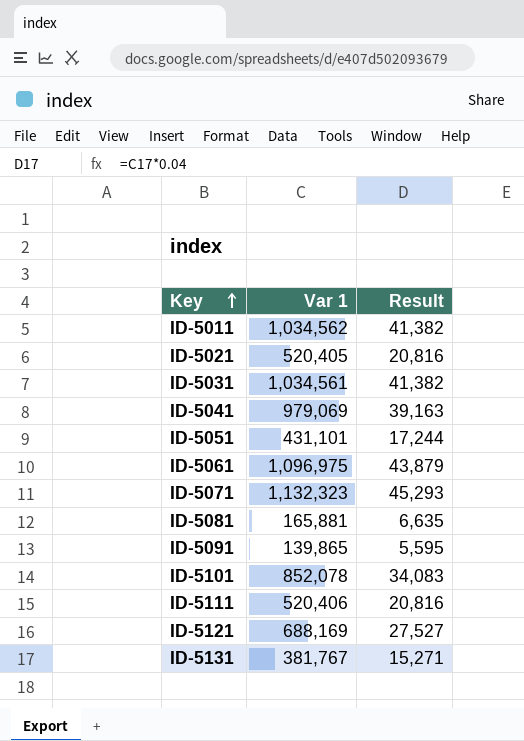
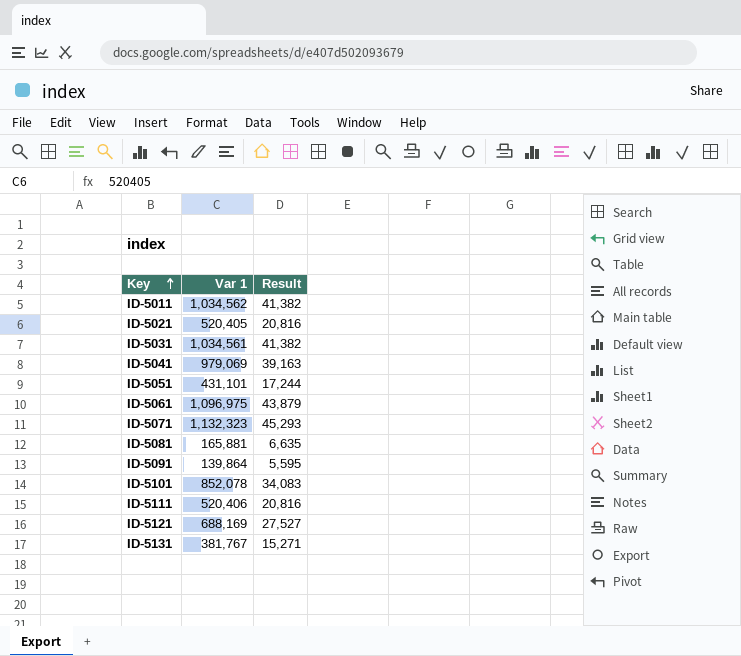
ID-5091 | Var 1: 139,865 -> 139,864

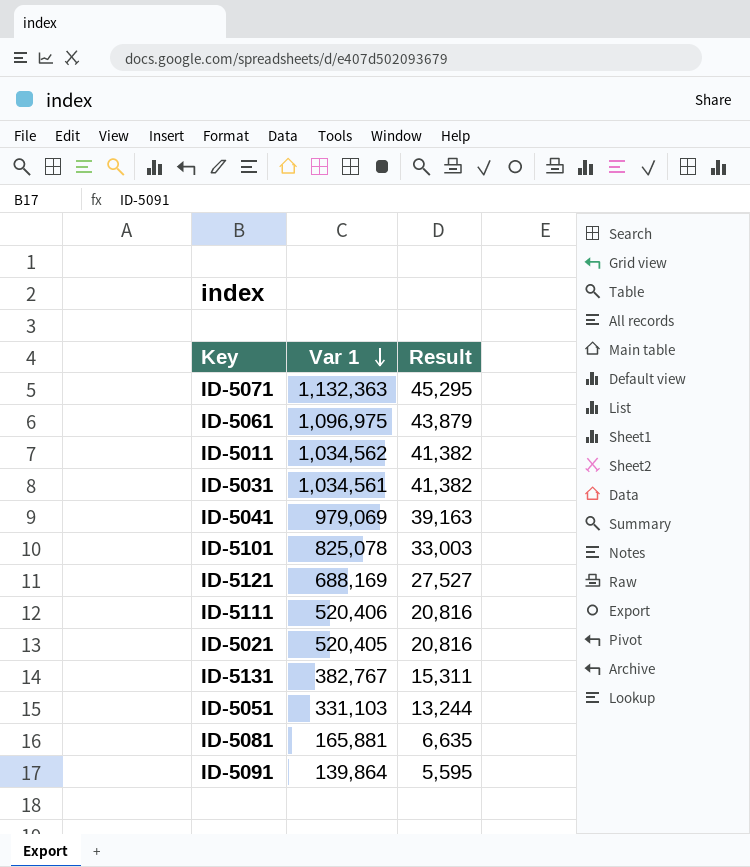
row order: Key ascending -> Var 1 descending
ID-5071 | Var 1: 1,132,323 -> 1,132,363
ID-5071 | Result: 45,293 -> 45,295
ID-5101 | Var 1: 852,078 -> 825,078
ID-5101 | Result: 34,083 -> 33,003
ID-5131 | Var 1: 381,767 -> 382,767
ID-5131 | Result: 15,271 -> 15,311
ID-5051 | Var 1: 431,101 -> 331,103
ID-5051 | Result: 17,244 -> 13,244

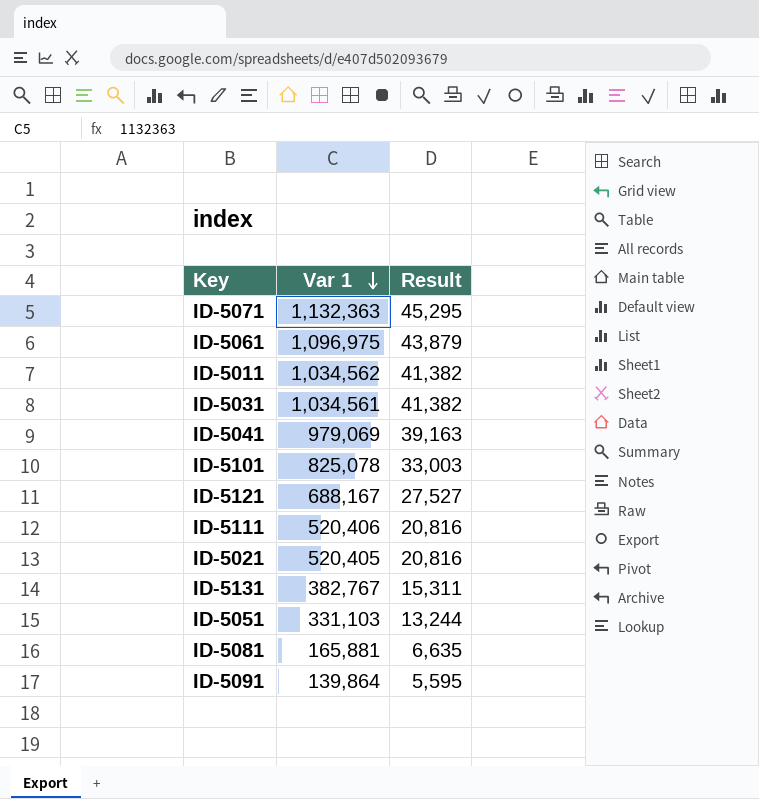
ID-5121 | Var 1: 688,169 -> 688,167

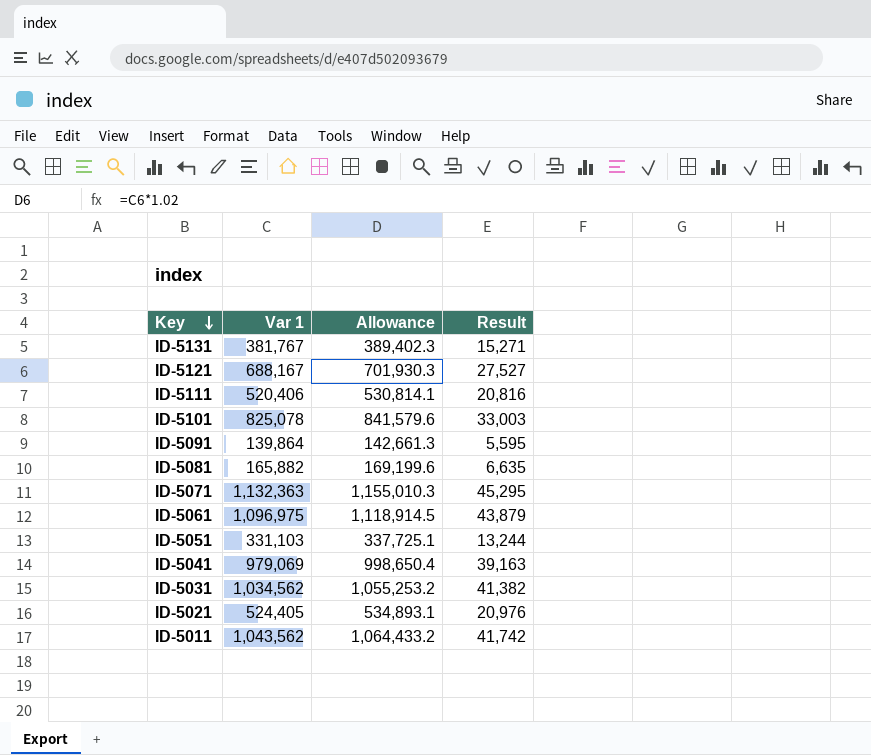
row order: Var 1 descending -> Key descending
column Allowance | formula: none -> [Var 1] * 1.02
ID-5131 | Var 1: 382,767 -> 381,767
ID-5131 | Result: 15,311 -> 15,271
ID-5081 | Var 1: 165,881 -> 165,882
ID-5031 | Var 1: 1,034,561 -> 1,034,562
ID-5021 | Var 1: 520,405 -> 524,405
ID-5021 | Result: 20,816 -> 20,976
ID-5011 | Var 1: 1,034,562 -> 1,043,562
ID-5011 | Result: 41,382 -> 41,742

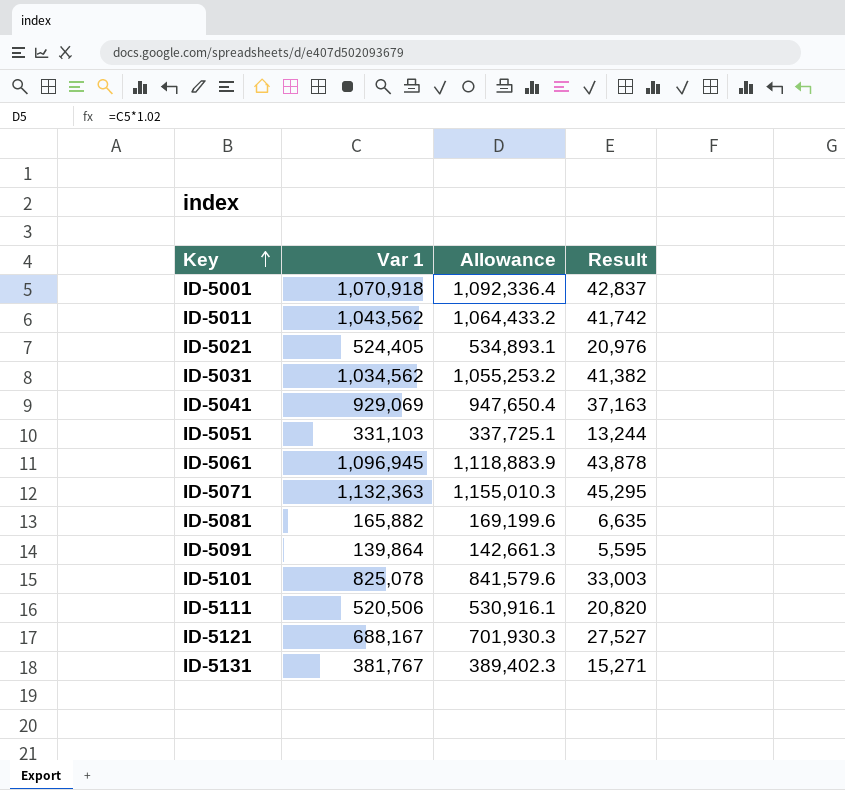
row order: Key descending -> Key ascending
row ID-5001: none -> 1,070,918 | 1,092,336.4 | 42,837
ID-5041 | Var 1: 979,069 -> 929,069
ID-5041 | Allowance: 998,650.4 -> 947,650.4
ID-5041 | Result: 39,163 -> 37,163
ID-5061 | Var 1: 1,096,975 -> 1,096,945
ID-5061 | Allowance: 1,118,914.5 -> 1,118,883.9
ID-5061 | Result: 43,879 -> 43,878
ID-5111 | Var 1: 520,406 -> 520,506
ID-5111 | Allowance: 530,814.1 -> 530,916.1
ID-5111 | Result: 20,816 -> 20,820

